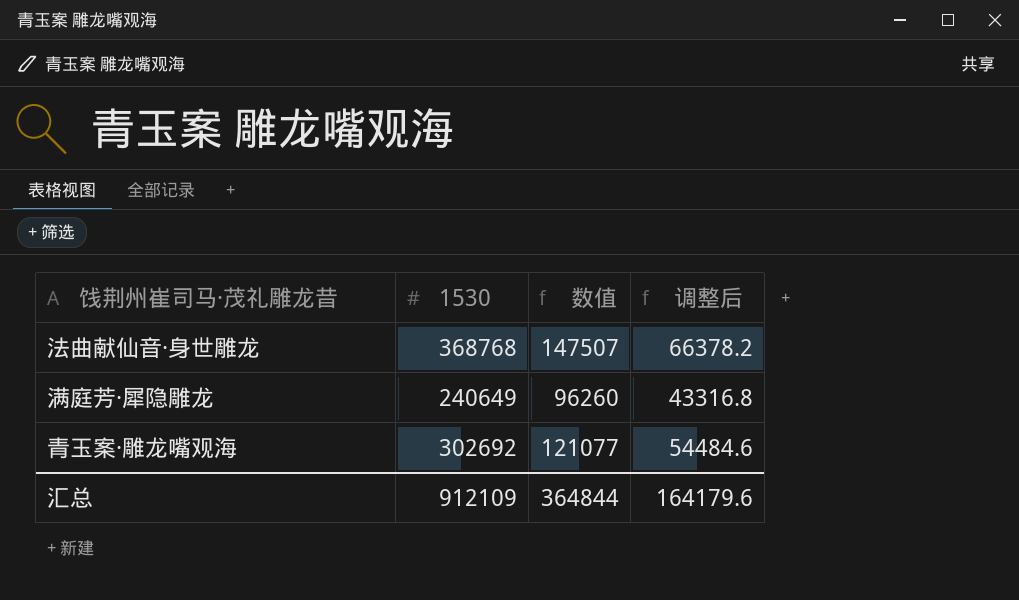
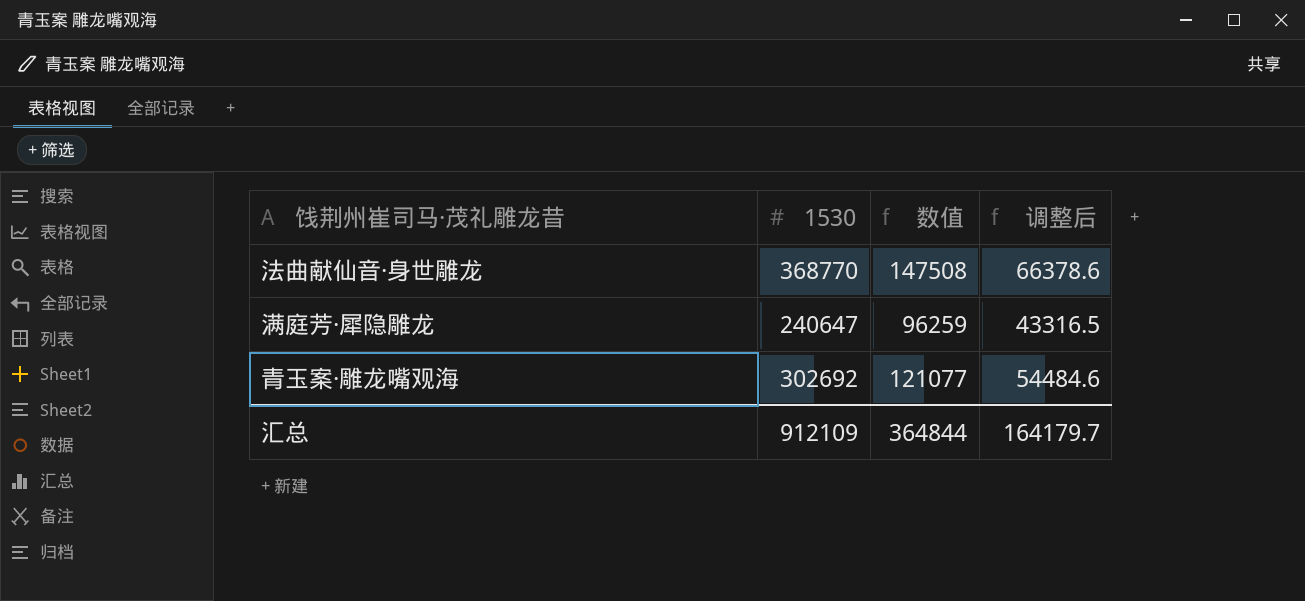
法曲献仙音·身世雕龙 | 1530: 368768 -> 368770
法曲献仙音·身世雕龙 | 数值: 147507 -> 147508
法曲献仙音·身世雕龙 | 调整后: 66378.2 -> 66378.6
满庭芳·犀隐雕龙 | 1530: 240649 -> 240647
满庭芳·犀隐雕龙 | 数值: 96260 -> 96259
满庭芳·犀隐雕龙 | 调整后: 43316.8 -> 43316.5
汇总 | 调整后: 164179.6 -> 164179.7

